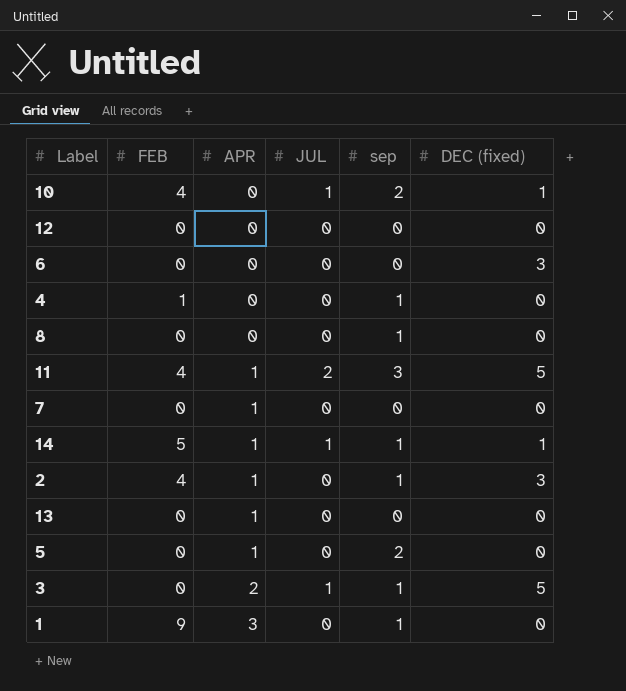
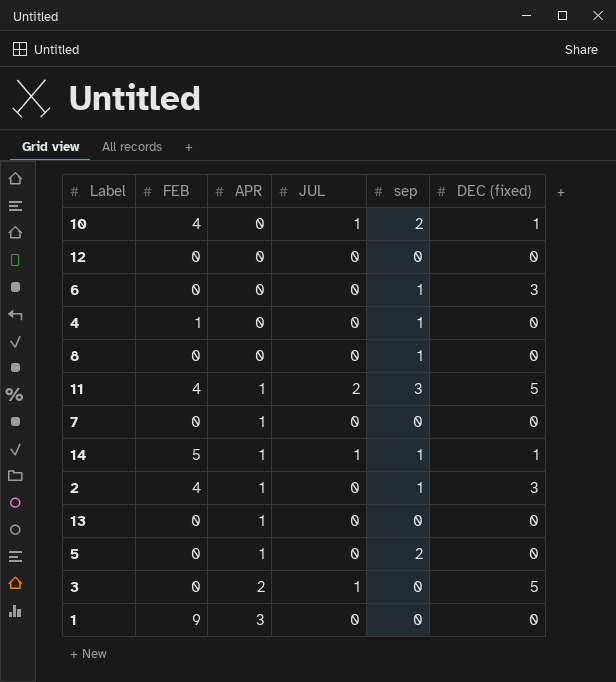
6 | sep: 0 -> 1
3 | sep: 1 -> 0
1 | sep: 1 -> 0

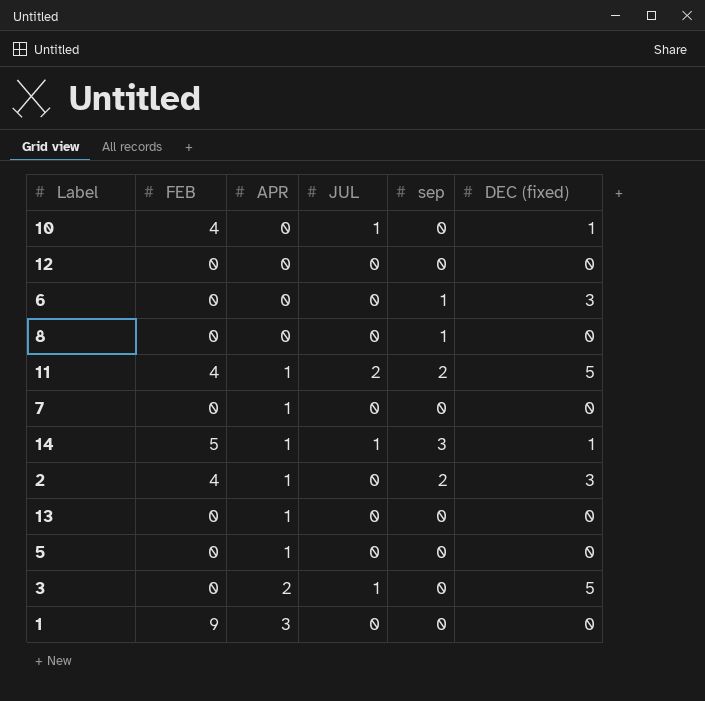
row 4: 1 | 0 | 0 | 1 | 0 -> none
10 | sep: 2 -> 0
11 | sep: 3 -> 2
14 | sep: 1 -> 3
2 | sep: 1 -> 2
5 | sep: 2 -> 0

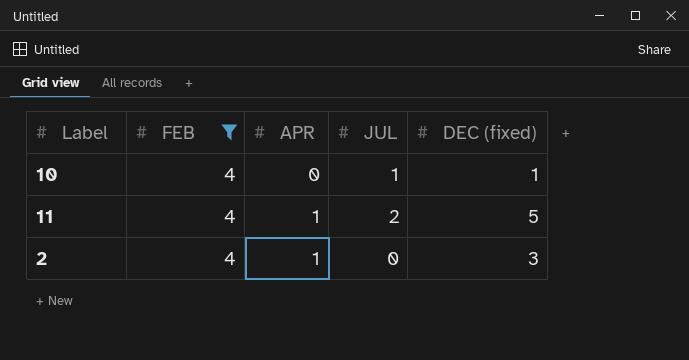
filter: none -> FEB = 4
column sep | position: 5 -> none

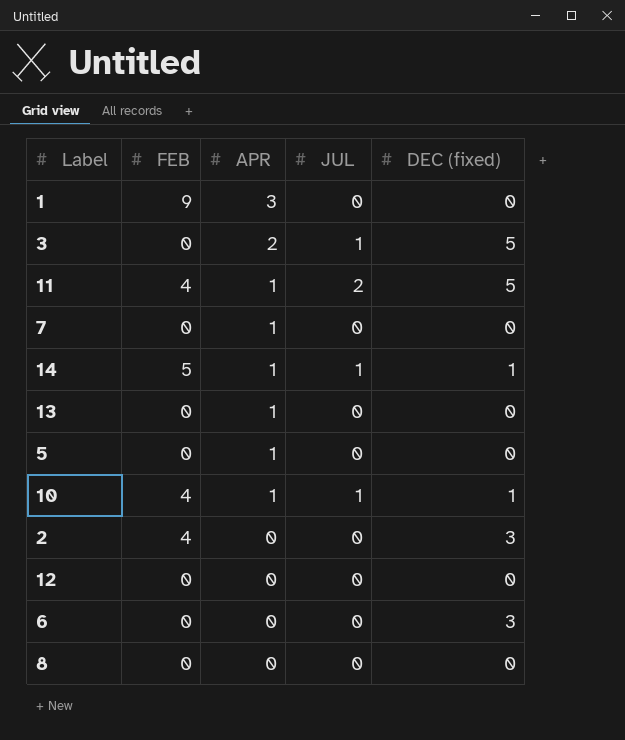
filter: FEB = 4 -> none
row order: APR ascending -> APR descending
10 | APR: 0 -> 1
2 | APR: 1 -> 0

